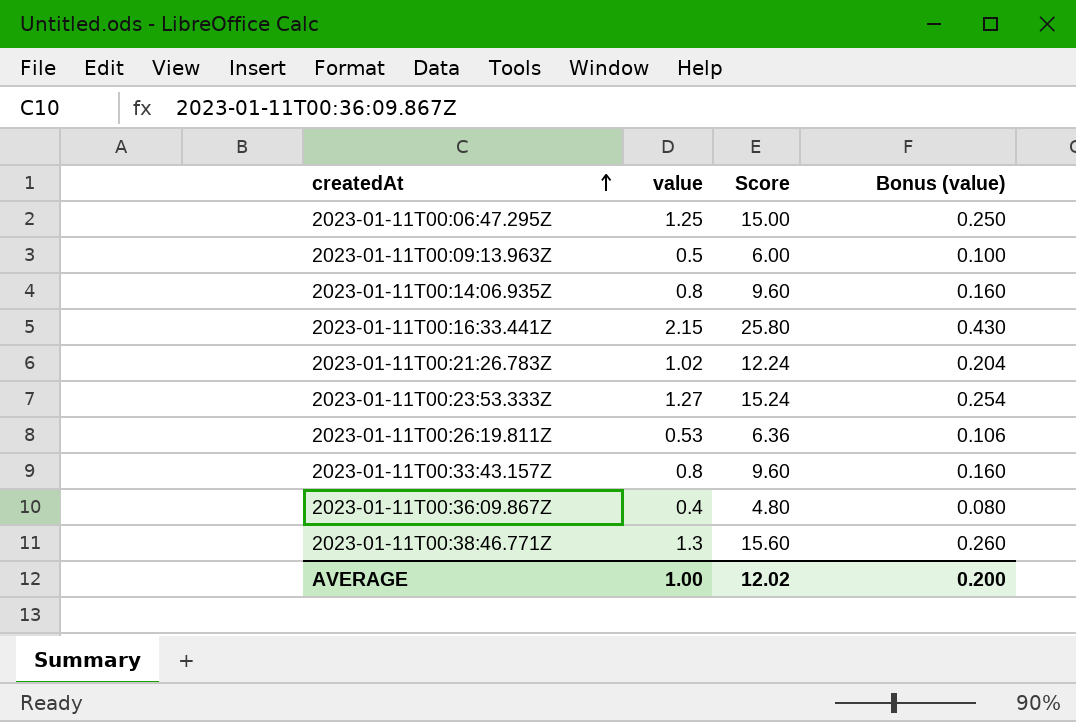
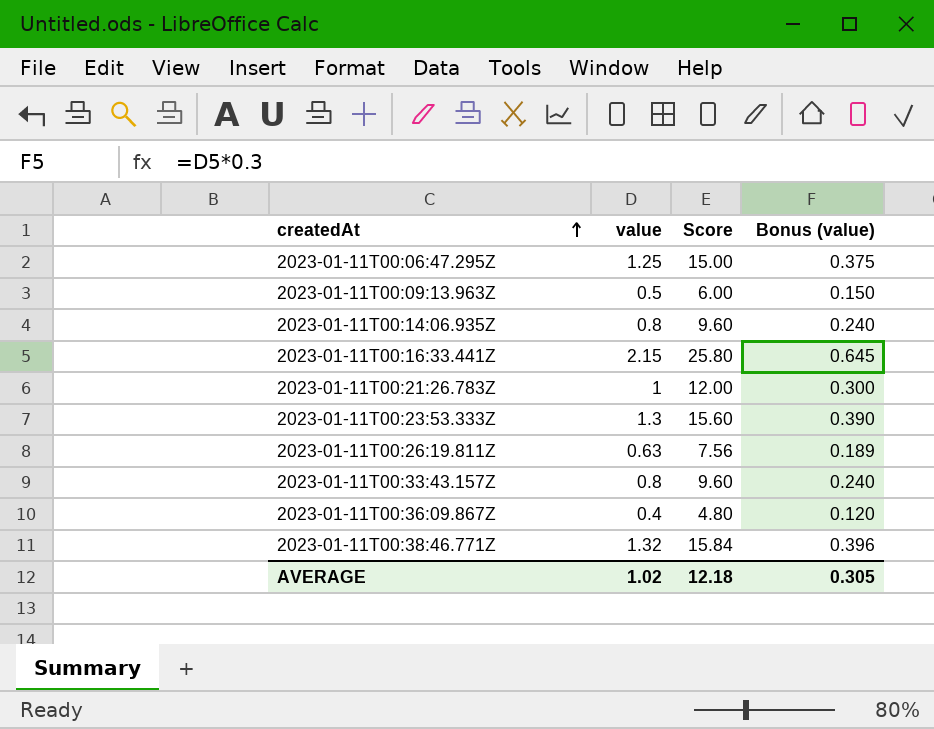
column Bonus (value) | formula: [value] * 0.2 -> [value] * 0.3
2023-01-11T00:21:26.783Z | value: 1.02 -> 1
2023-01-11T00:21:26.783Z | Score: 12.24 -> 12.00
2023-01-11T00:23:53.333Z | value: 1.27 -> 1.3
2023-01-11T00:23:53.333Z | Score: 15.24 -> 15.60
2023-01-11T00:26:19.811Z | value: 0.53 -> 0.63
2023-01-11T00:26:19.811Z | Score: 6.36 -> 7.56
2023-01-11T00:38:46.771Z | value: 1.3 -> 1.32
2023-01-11T00:38:46.771Z | Score: 15.60 -> 15.84
AVERAGE | value: 1.00 -> 1.02
AVERAGE | Score: 12.02 -> 12.18
AVERAGE | Bonus (value): 0.200 -> 0.305

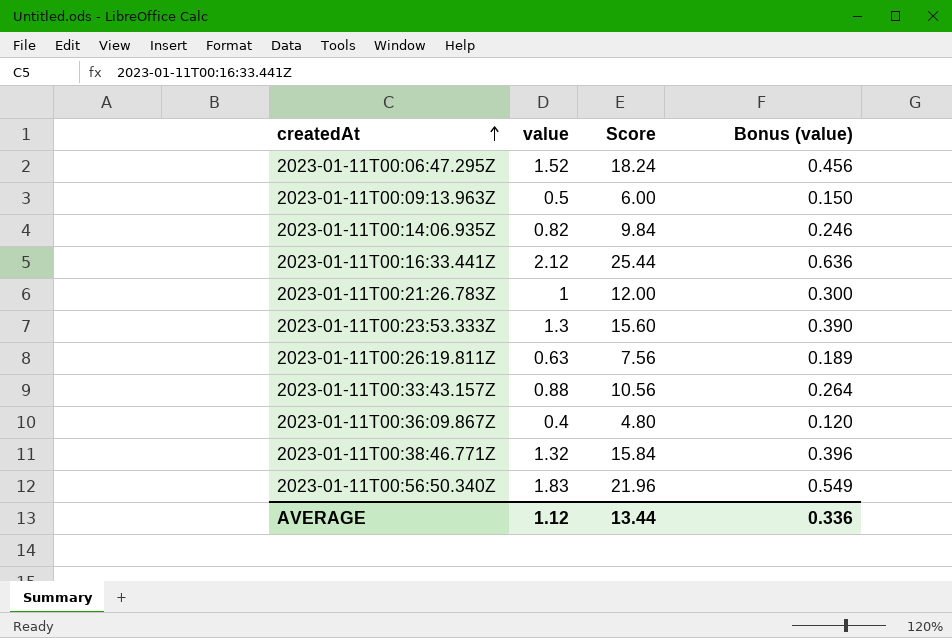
2023-01-11T00:06:47.295Z | value: 1.25 -> 1.52
2023-01-11T00:06:47.295Z | Score: 15.00 -> 18.24
2023-01-11T00:06:47.295Z | Bonus (value): 0.375 -> 0.456
2023-01-11T00:14:06.935Z | value: 0.8 -> 0.82
2023-01-11T00:14:06.935Z | Score: 9.60 -> 9.84
2023-01-11T00:14:06.935Z | Bonus (value): 0.240 -> 0.246
2023-01-11T00:16:33.441Z | value: 2.15 -> 2.12
2023-01-11T00:16:33.441Z | Score: 25.80 -> 25.44
2023-01-11T00:16:33.441Z | Bonus (value): 0.645 -> 0.636
2023-01-11T00:33:43.157Z | value: 0.8 -> 0.88
2023-01-11T00:33:43.157Z | Score: 9.60 -> 10.56
2023-01-11T00:33:43.157Z | Bonus (value): 0.240 -> 0.264
row 2023-01-11T00:56:50.340Z: none -> 1.83 | 21.96 | 0.549
AVERAGE | value: 1.02 -> 1.12
AVERAGE | Score: 12.18 -> 13.44
AVERAGE | Bonus (value): 0.305 -> 0.336

